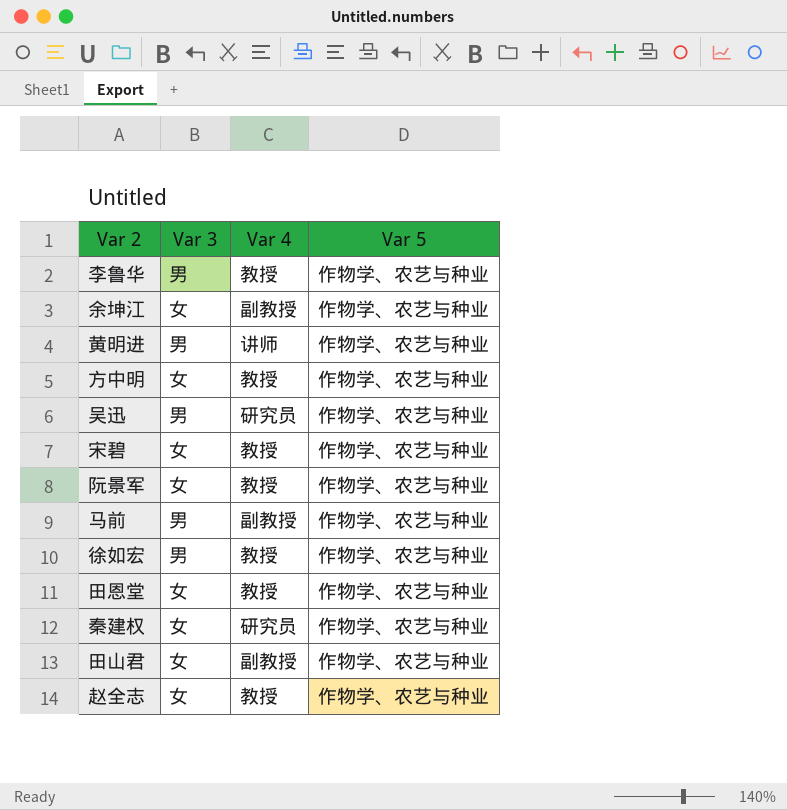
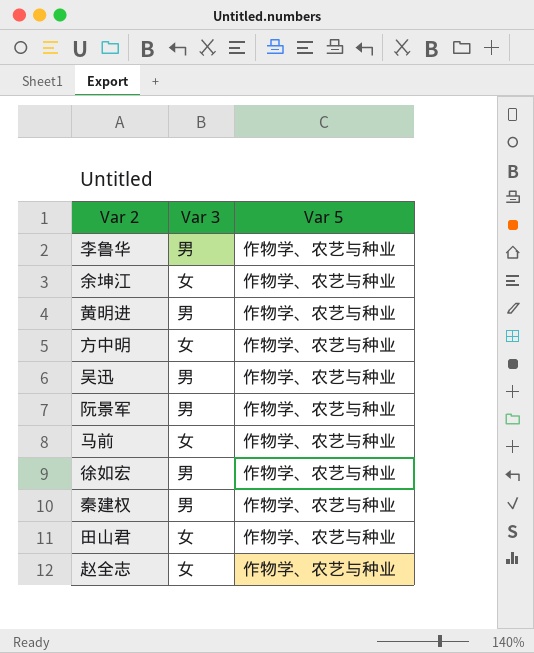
column Var 4 | position: 3 -> none
row 宋碧: 女 | 教授 | 作物学、农艺与种业 -> none
row 田恩堂: 女 | 教授 | 作物学、农艺与种业 -> none
阮景军 | Var 3: 女 -> 男
马前 | Var 3: 男 -> 女
秦建权 | Var 3: 女 -> 男

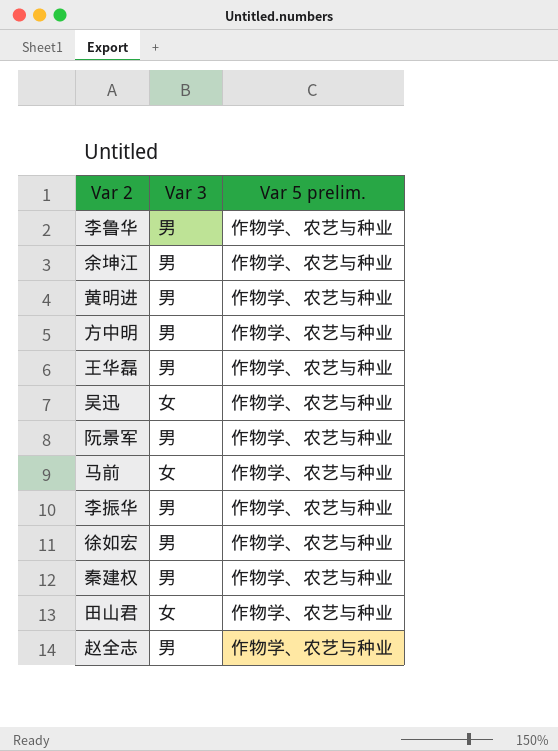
column name: Var 5 -> Var 5 prelim.
余坤江 | Var 3: 女 -> 男
方中明 | Var 3: 女 -> 男
row 王华磊: none -> 男 | 作物学、农艺与种业
吴迅 | Var 3: 男 -> 女
row 李振华: none -> 男 | 作物学、农艺与种业
赵全志 | Var 3: 女 -> 男

